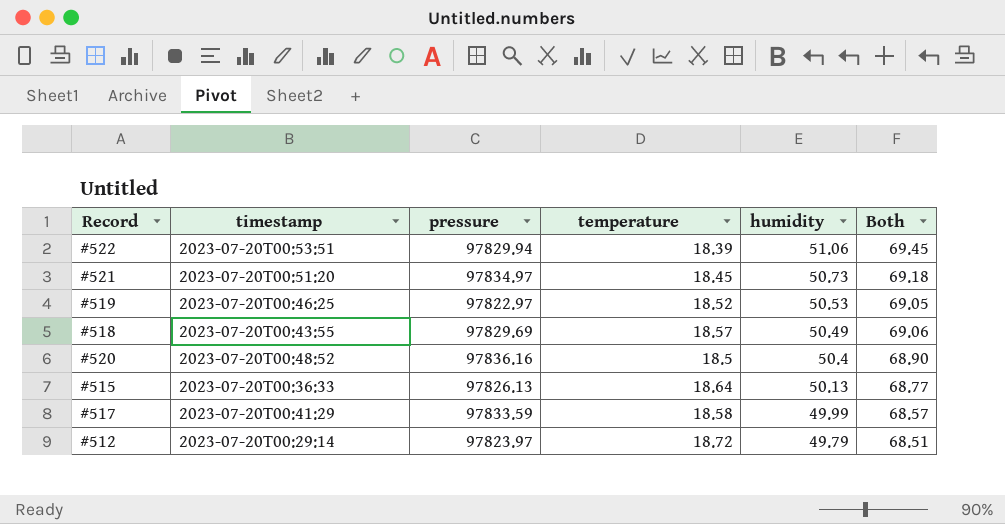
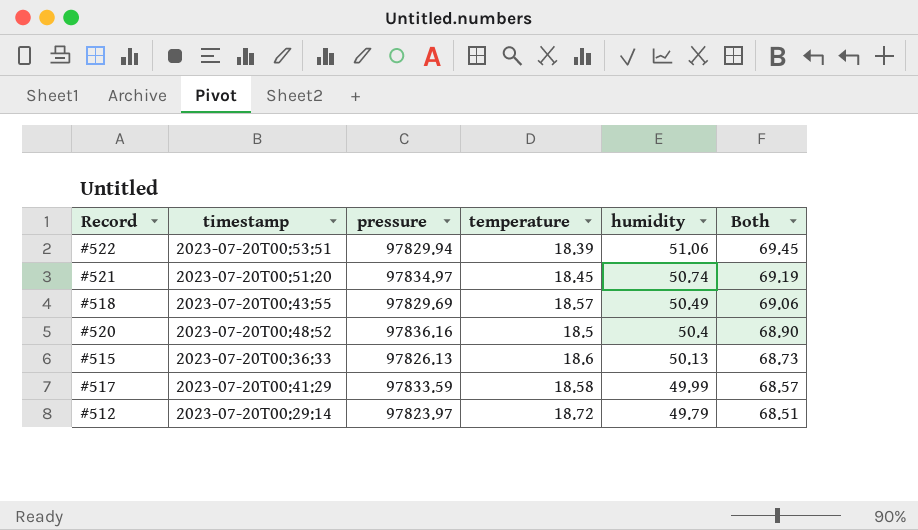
row #519: 2023-07-20T00:46:25 | 97822.97 | 18.52 | 50.53 | 69.05 -> none
#521 | humidity: 50.73 -> 50.74
#521 | Both: 69.18 -> 69.19
#515 | temperature: 18.64 -> 18.6
#515 | Both: 68.77 -> 68.73

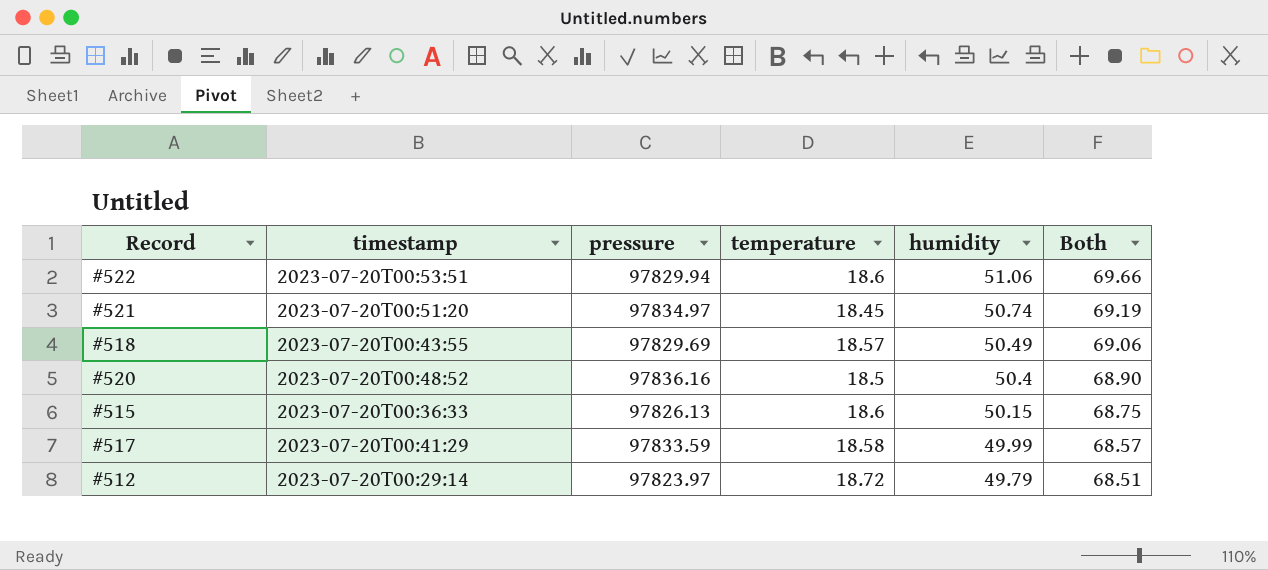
#522 | temperature: 18.39 -> 18.6
#522 | Both: 69.45 -> 69.66
#515 | humidity: 50.13 -> 50.15
#515 | Both: 68.73 -> 68.75

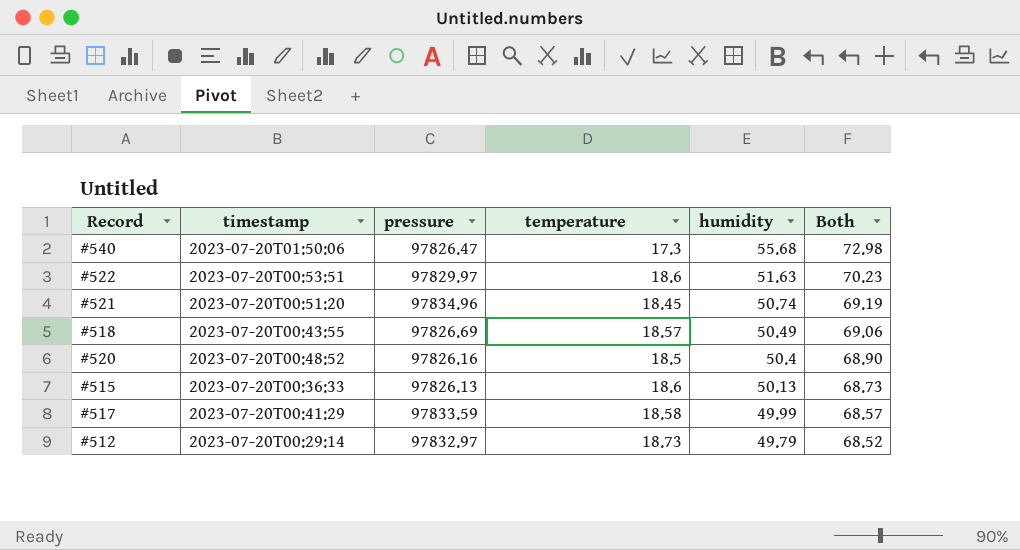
row #540: none -> 2023-07-20T01:50:06 | 97826.47 | 17.3 | 55.68 | 72.98
#522 | pressure: 97829.94 -> 97829.97
#522 | humidity: 51.06 -> 51.63
#522 | Both: 69.66 -> 70.23
#521 | pressure: 97834.97 -> 97834.96
#518 | pressure: 97829.69 -> 97826.69
#520 | pressure: 97836.16 -> 97826.16
#515 | humidity: 50.15 -> 50.13
#515 | Both: 68.75 -> 68.73
#512 | pressure: 97823.97 -> 97832.97
#512 | temperature: 18.72 -> 18.73
#512 | Both: 68.51 -> 68.52

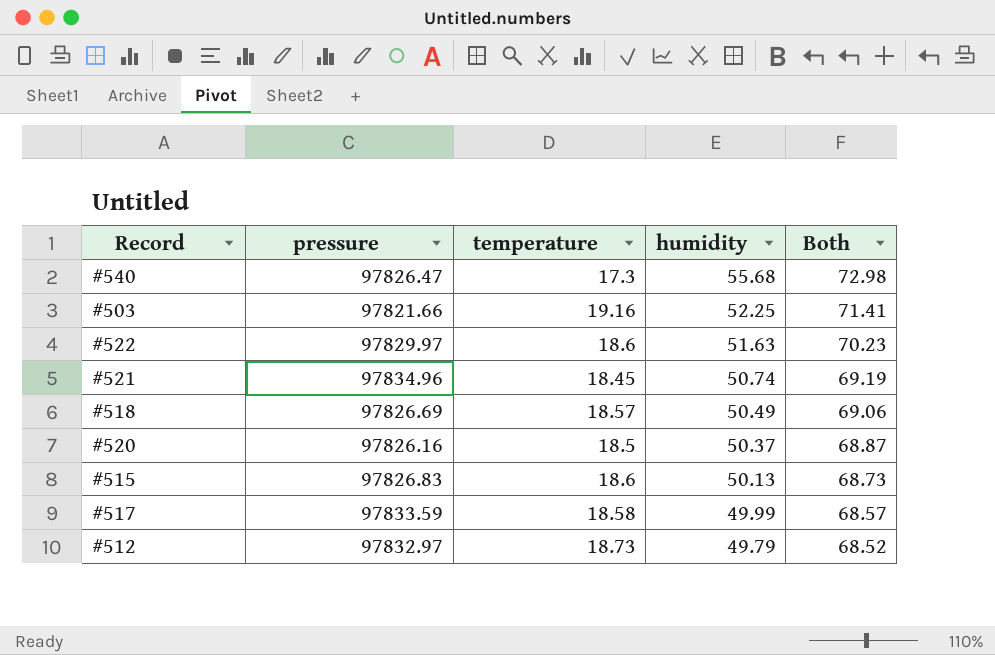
column timestamp | position: 2 -> none
row #503: none -> 97821.66 | 19.16 | 52.25 | 71.41
#520 | humidity: 50.4 -> 50.37
#520 | Both: 68.90 -> 68.87
#515 | pressure: 97826.13 -> 97826.83

